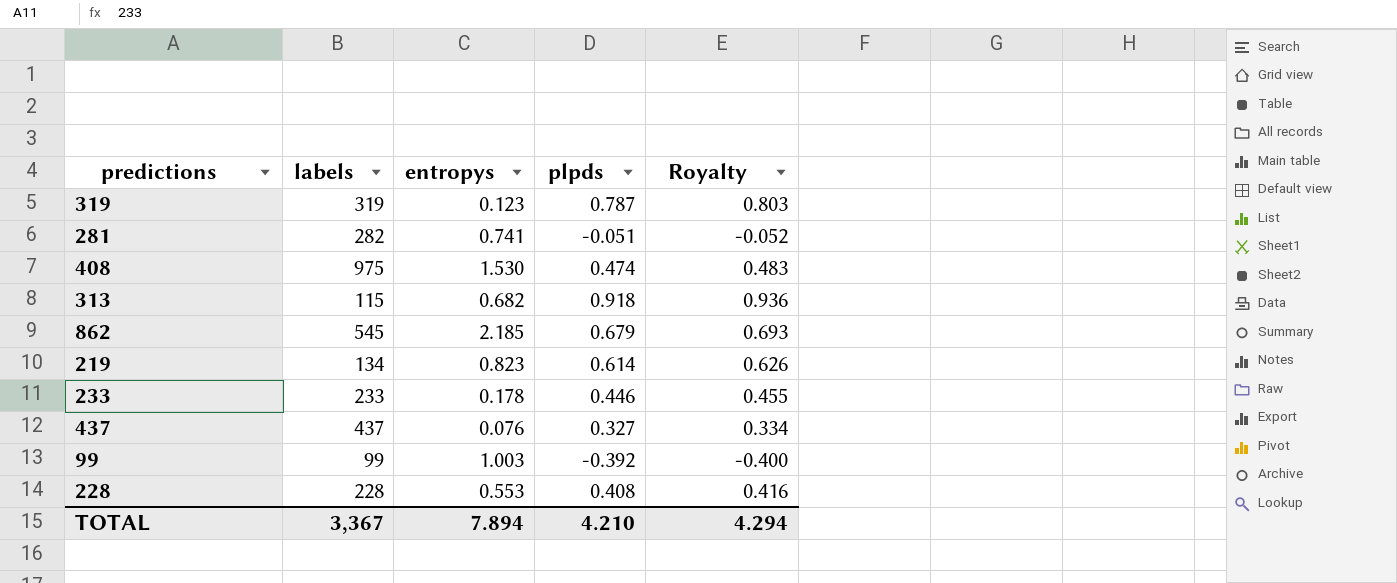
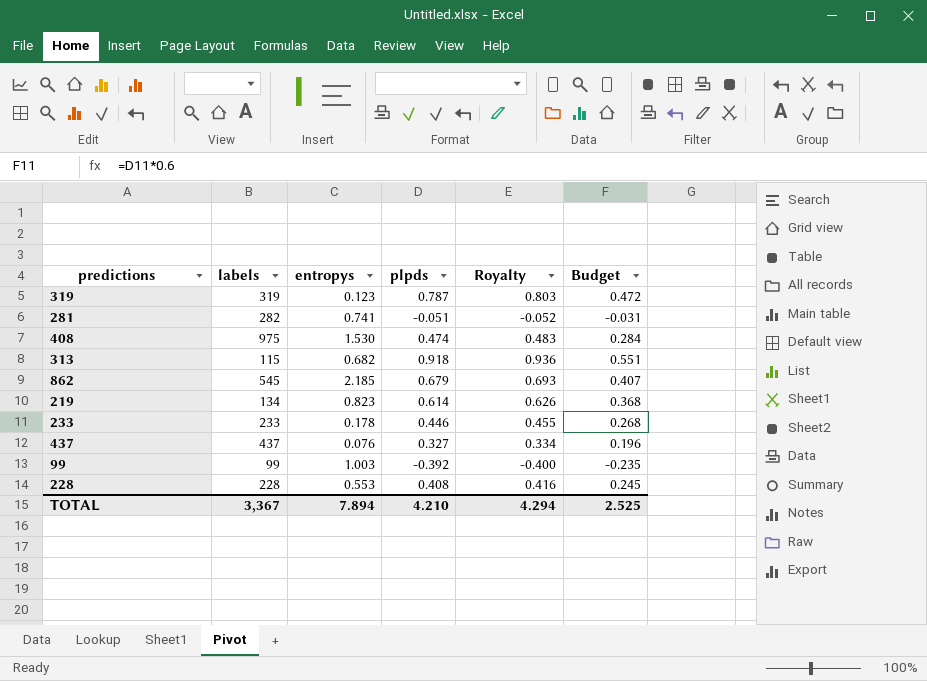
column Budget | formula: none -> [plpds] * 0.6

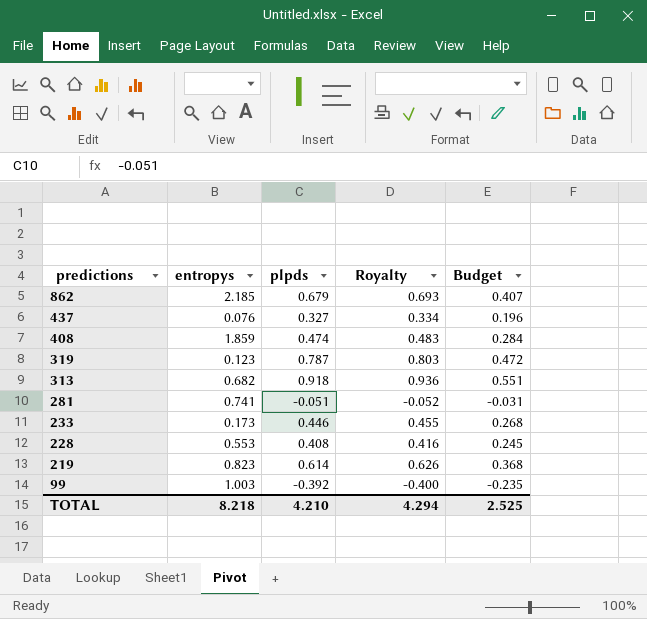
row order: none -> predictions descending
column labels | position: 2 -> none
408 | entropys: 1.530 -> 1.859
233 | entropys: 0.178 -> 0.173
TOTAL | entropys: 7.894 -> 8.218

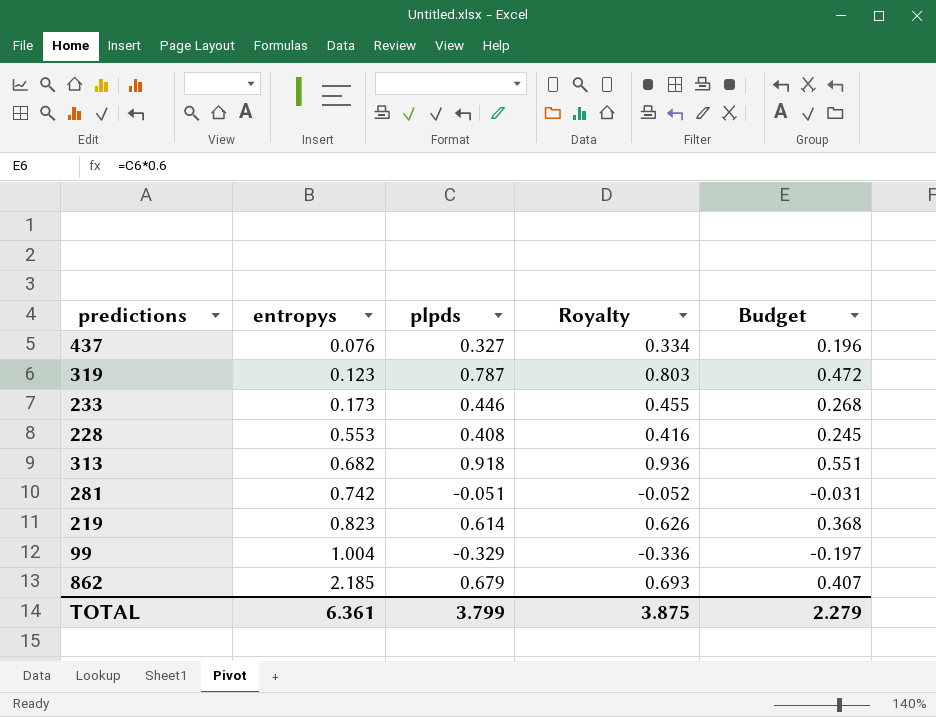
row order: predictions descending -> entropys ascending
row 408: 1.859 | 0.474 | 0.483 | 0.284 -> none
281 | entropys: 0.741 -> 0.742
99 | entropys: 1.003 -> 1.004
99 | plpds: -0.392 -> -0.329
99 | Royalty: -0.400 -> -0.336
99 | Budget: -0.235 -> -0.197
TOTAL | entropys: 8.218 -> 6.361
TOTAL | plpds: 4.210 -> 3.799
TOTAL | Royalty: 4.294 -> 3.875
TOTAL | Budget: 2.525 -> 2.279

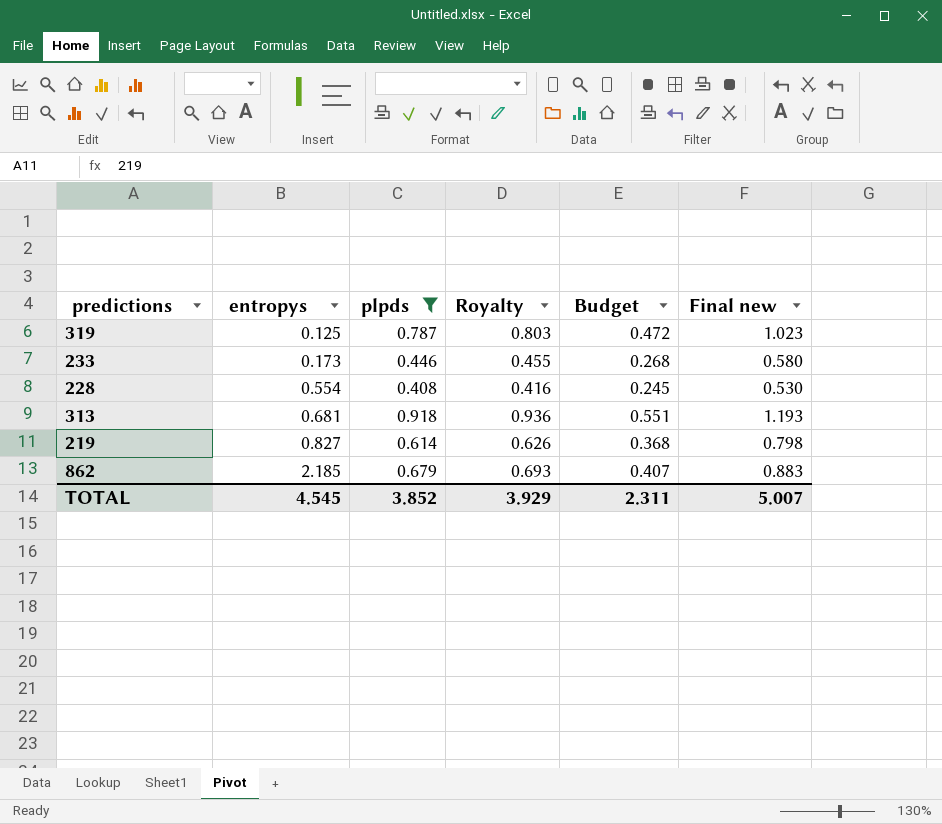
filter: none -> plpds >= 0.408
column Final new | formula: none -> [plpds] * 1.3
319 | entropys: 0.123 -> 0.125
228 | entropys: 0.553 -> 0.554
313 | entropys: 0.682 -> 0.681
219 | entropys: 0.823 -> 0.827
TOTAL | entropys: 6.361 -> 4.545
TOTAL | plpds: 3.799 -> 3.852
TOTAL | Royalty: 3.875 -> 3.929
TOTAL | Budget: 2.279 -> 2.311

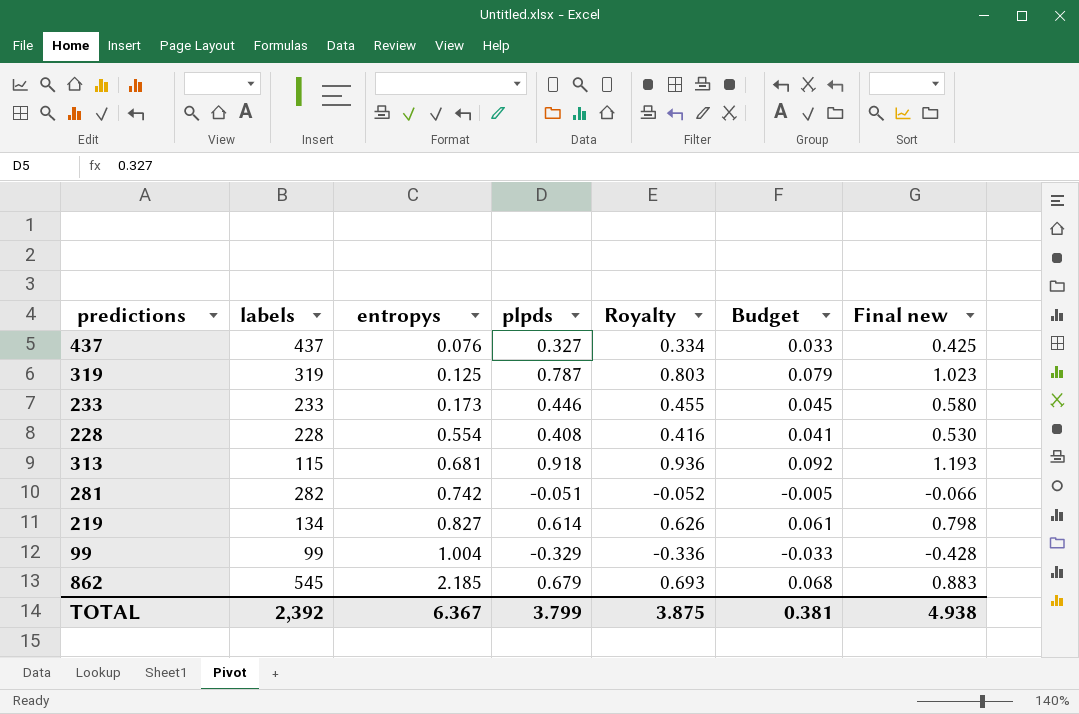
filter: plpds >= 0.408 -> none
column labels | position: none -> 2
column Budget | formula: [plpds] * 0.6 -> [plpds] * 0.1
TOTAL | entropys: 4.545 -> 6.367
TOTAL | plpds: 3.852 -> 3.799
TOTAL | Royalty: 3.929 -> 3.875
TOTAL | Budget: 2.311 -> 0.381
TOTAL | Final new: 5.007 -> 4.938

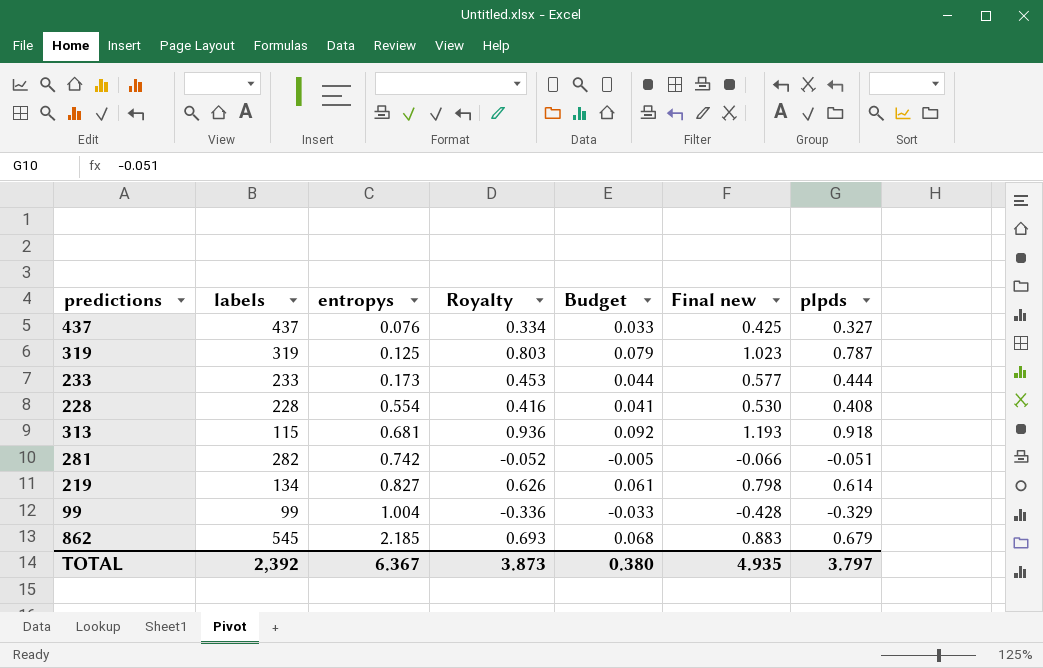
column plpds | position: 4 -> 7
233 | Royalty: 0.455 -> 0.453
233 | Budget: 0.045 -> 0.044
233 | Final new: 0.580 -> 0.577
233 | plpds: 0.446 -> 0.444
TOTAL | Royalty: 3.875 -> 3.873
TOTAL | Budget: 0.381 -> 0.380
TOTAL | Final new: 4.938 -> 4.935
TOTAL | plpds: 3.799 -> 3.797

